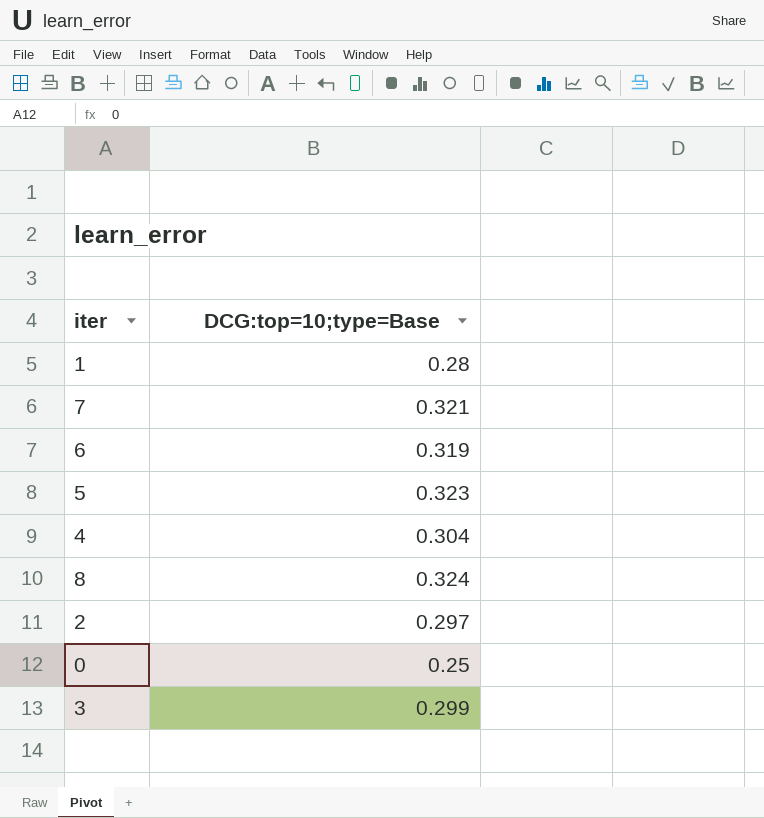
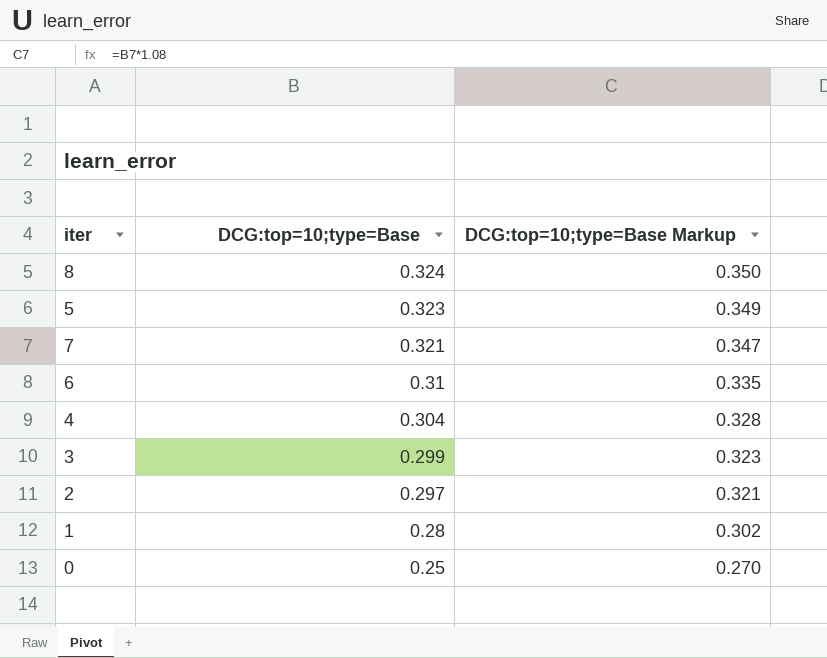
row order: none -> DCG:top=10;type=Base descending
column DCG:top=10;type=Base Markup | formula: none -> [DCG:top=10;type=Base] * 1.08
6 | DCG:top=10;type=Base: 0.319 -> 0.31

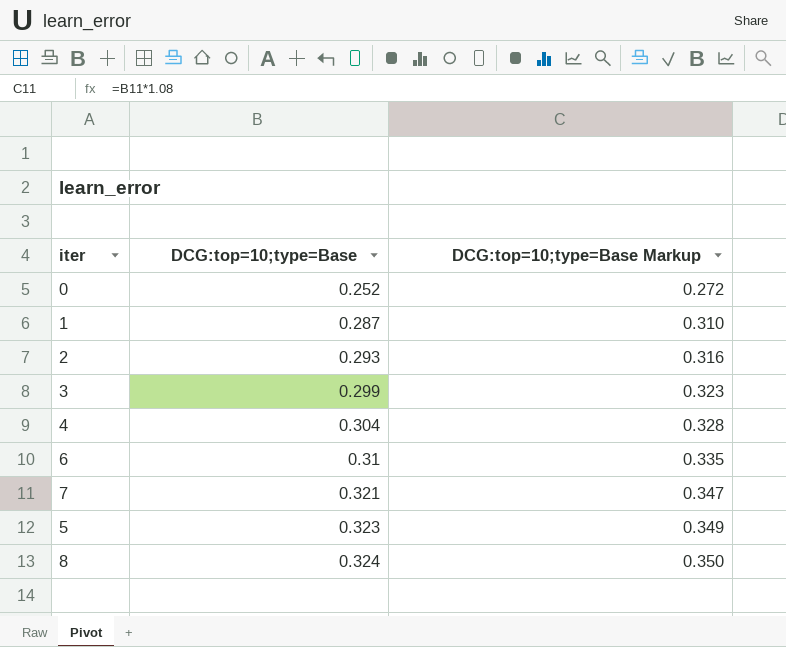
row order: DCG:top=10;type=Base descending -> DCG:top=10;type=Base ascending
0 | DCG:top=10;type=Base: 0.25 -> 0.252
0 | DCG:top=10;type=Base Markup: 0.270 -> 0.272
1 | DCG:top=10;type=Base: 0.28 -> 0.287
1 | DCG:top=10;type=Base Markup: 0.302 -> 0.310
2 | DCG:top=10;type=Base: 0.297 -> 0.293
2 | DCG:top=10;type=Base Markup: 0.321 -> 0.316

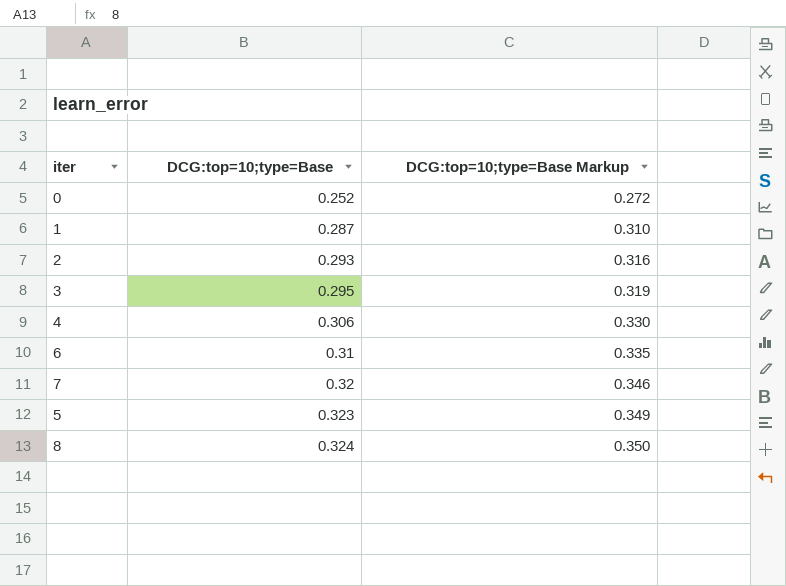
3 | DCG:top=10;type=Base: 0.299 -> 0.295
3 | DCG:top=10;type=Base Markup: 0.323 -> 0.319
4 | DCG:top=10;type=Base: 0.304 -> 0.306
4 | DCG:top=10;type=Base Markup: 0.328 -> 0.330
7 | DCG:top=10;type=Base: 0.321 -> 0.32
7 | DCG:top=10;type=Base Markup: 0.347 -> 0.346

